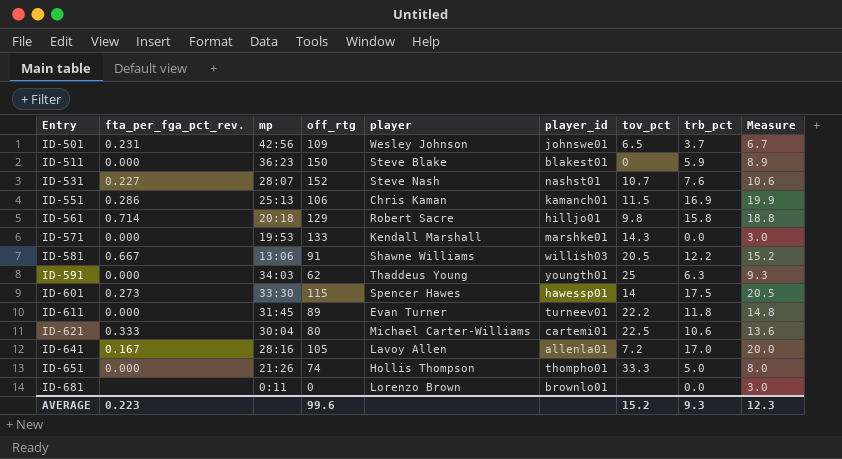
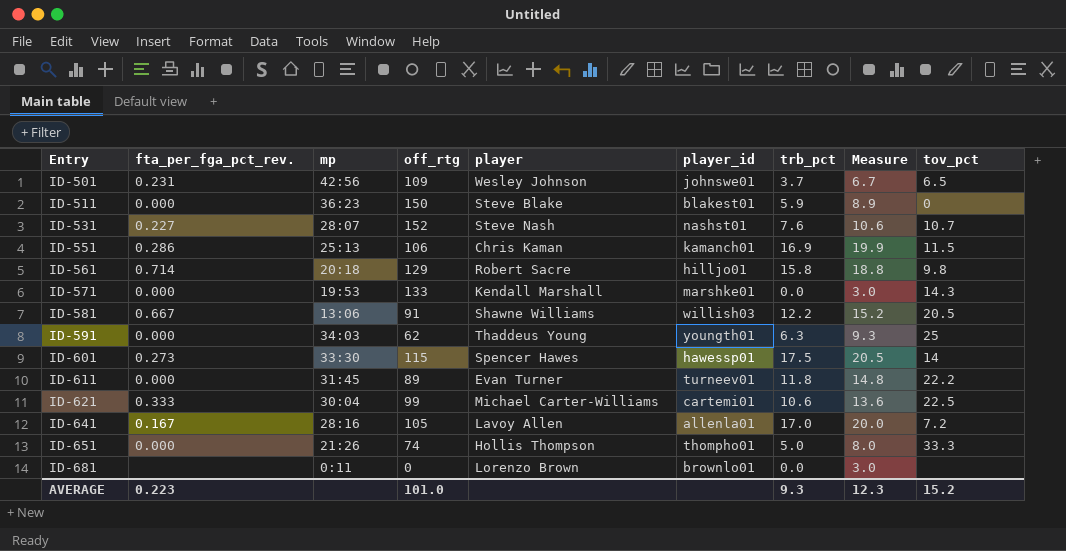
column tov_pct | position: 7 -> 9
ID-621 | off_rtg: 80 -> 99
AVERAGE | off_rtg: 99.6 -> 101.0

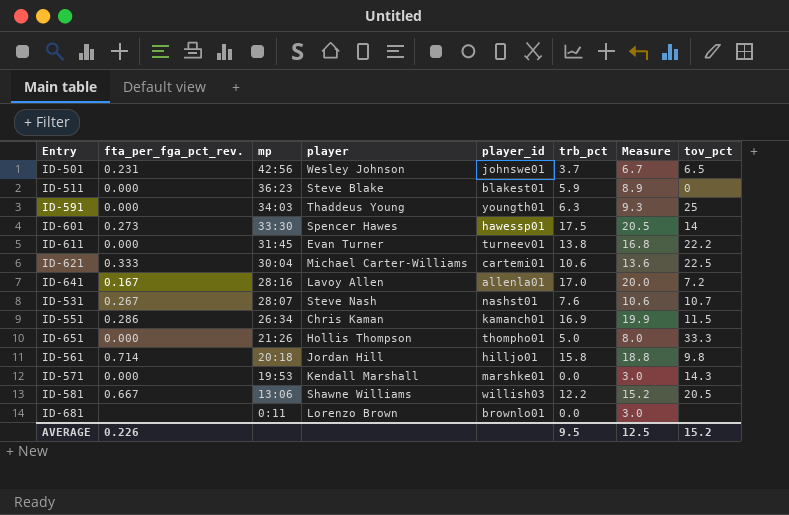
row order: Entry ascending -> mp descending
column off_rtg | position: 4 -> none
ID-611 | trb_pct: 11.8 -> 13.8
ID-611 | Measure: 14.8 -> 16.8
ID-531 | fta_per_fga_pct_rev.: 0.227 -> 0.267
ID-551 | mp: 25:13 -> 26:34
ID-561 | player: Robert Sacre -> Jordan Hill
AVERAGE | fta_per_fga_pct_rev.: 0.223 -> 0.226
AVERAGE | trb_pct: 9.3 -> 9.5
AVERAGE | Measure: 12.3 -> 12.5

